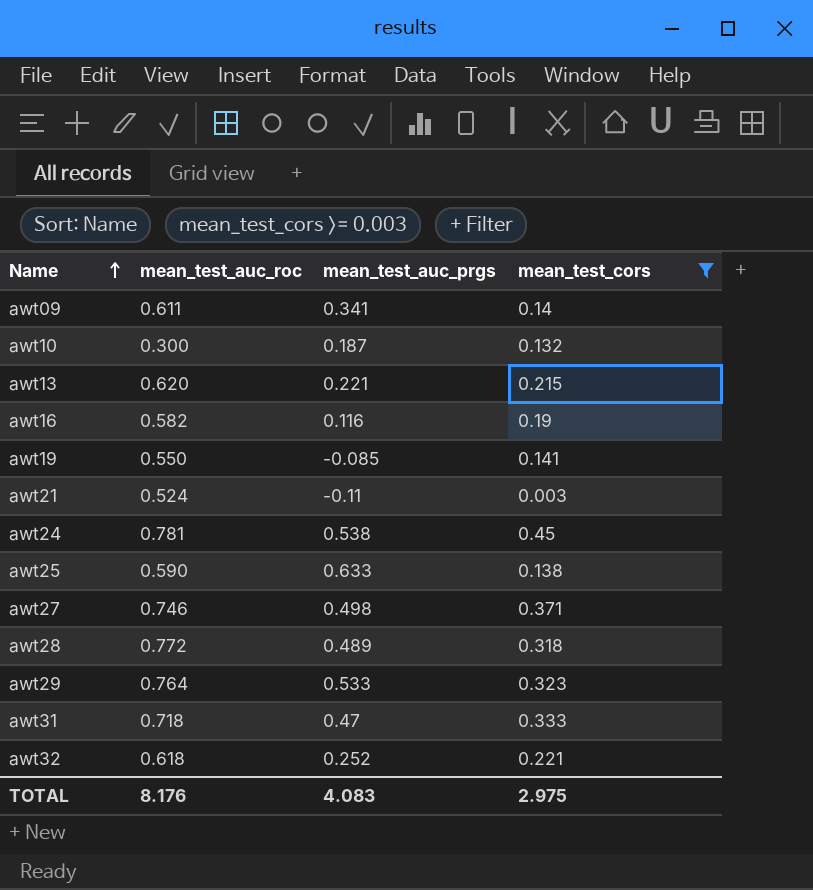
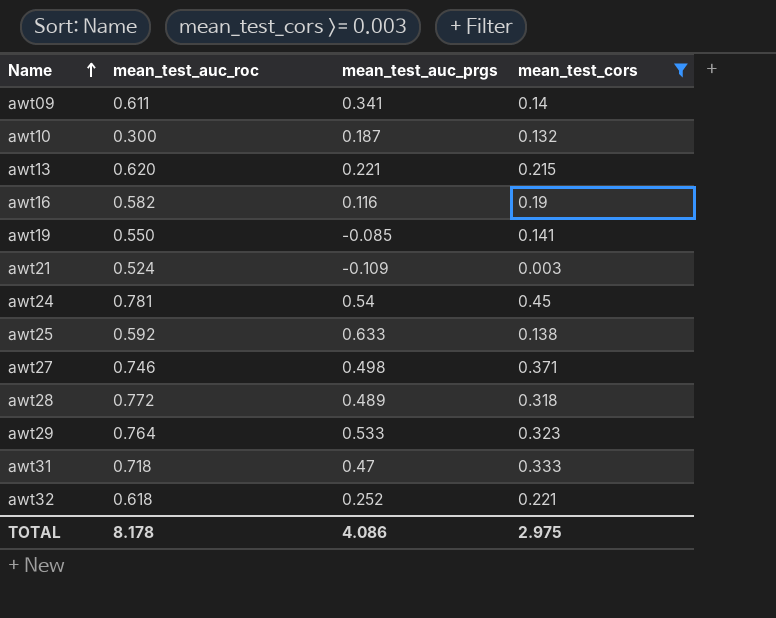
awt21 | mean_test_auc_prgs: -0.11 -> -0.109
awt24 | mean_test_auc_prgs: 0.538 -> 0.54
awt25 | mean_test_auc_roc: 0.590 -> 0.592
TOTAL | mean_test_auc_roc: 8.176 -> 8.178
TOTAL | mean_test_auc_prgs: 4.083 -> 4.086

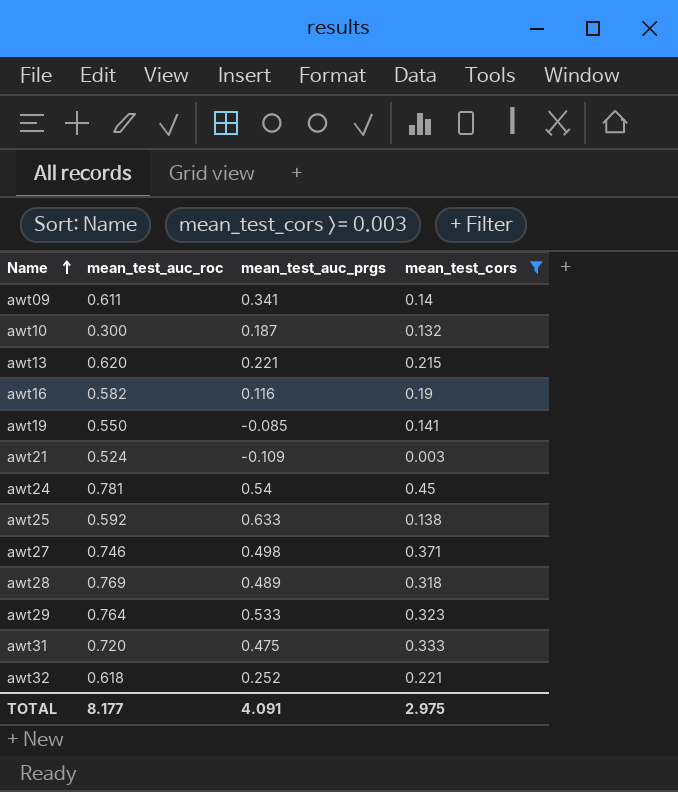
awt28 | mean_test_auc_roc: 0.772 -> 0.769
awt31 | mean_test_auc_roc: 0.718 -> 0.720
awt31 | mean_test_auc_prgs: 0.47 -> 0.475
TOTAL | mean_test_auc_roc: 8.178 -> 8.177
TOTAL | mean_test_auc_prgs: 4.086 -> 4.091

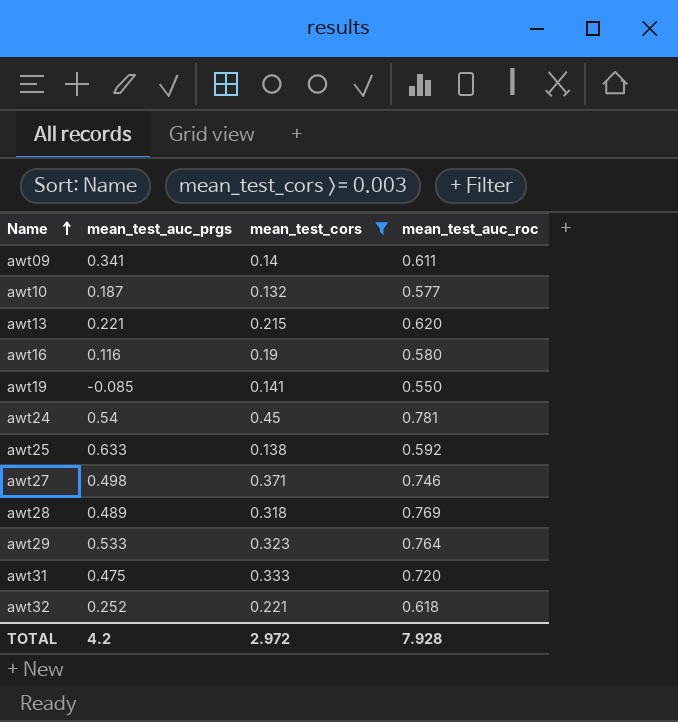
column mean_test_auc_roc | position: 2 -> 4
row awt21: 0.524 | -0.109 | 0.003 -> none
awt10 | mean_test_auc_roc: 0.300 -> 0.577
awt16 | mean_test_auc_roc: 0.582 -> 0.580
TOTAL | mean_test_auc_prgs: 4.091 -> 4.2
TOTAL | mean_test_cors: 2.975 -> 2.972
TOTAL | mean_test_auc_roc: 8.177 -> 7.928

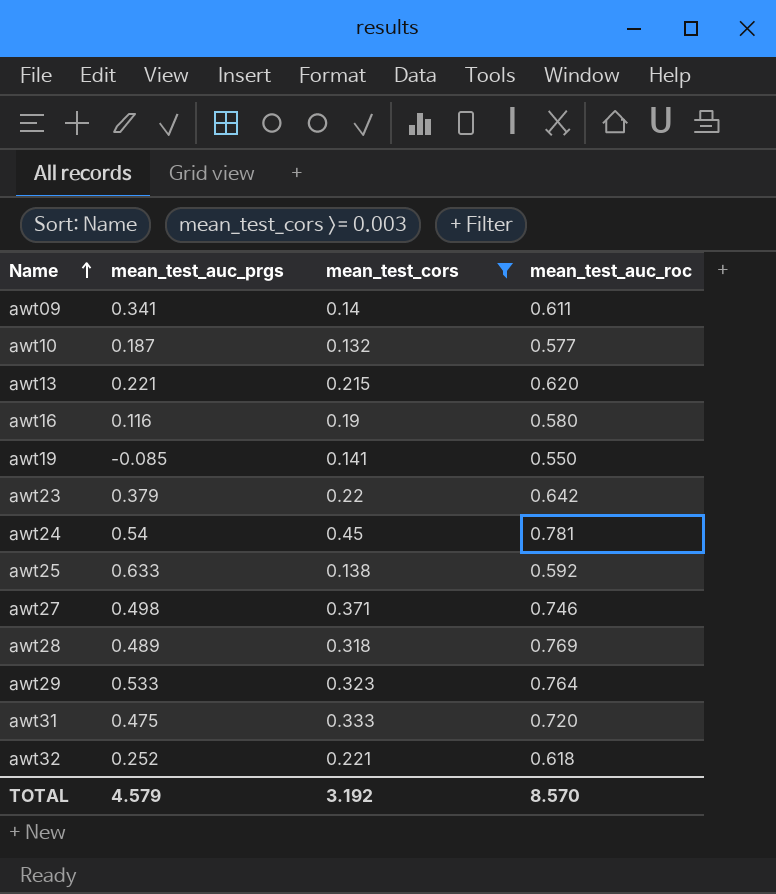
row awt23: none -> 0.379 | 0.22 | 0.642
TOTAL | mean_test_auc_prgs: 4.2 -> 4.579
TOTAL | mean_test_cors: 2.972 -> 3.192
TOTAL | mean_test_auc_roc: 7.928 -> 8.570

